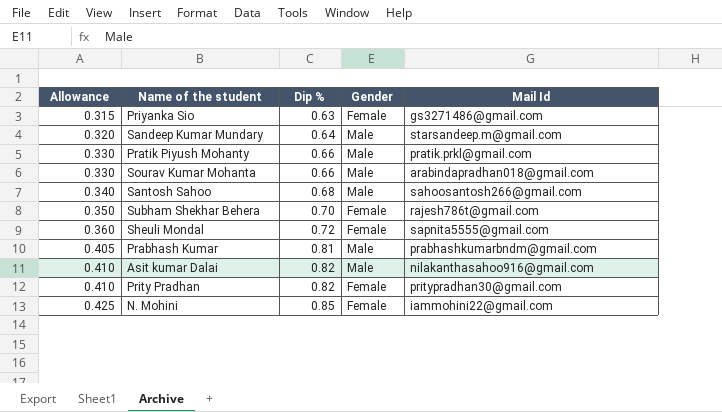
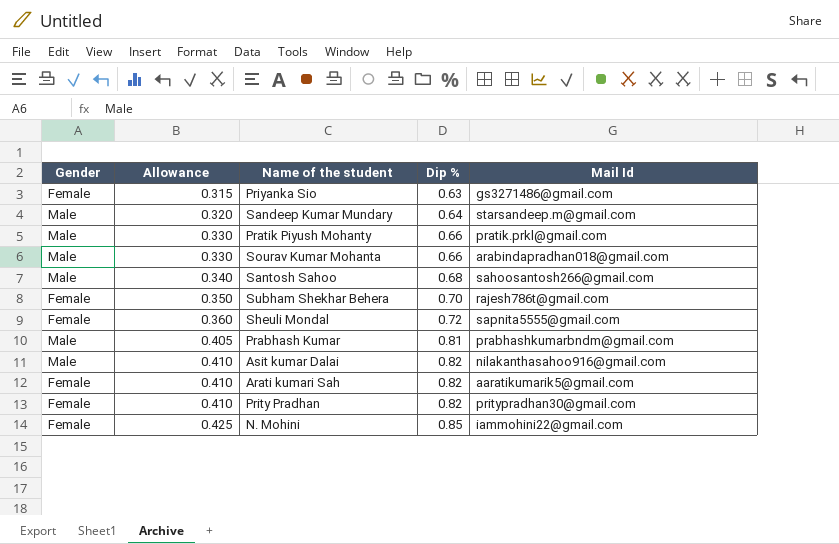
column Gender | position: 4 -> 1
row Arati kumari Sah: none -> Female | 0.410 | 0.82 | aaratikumarik5@gmail.com

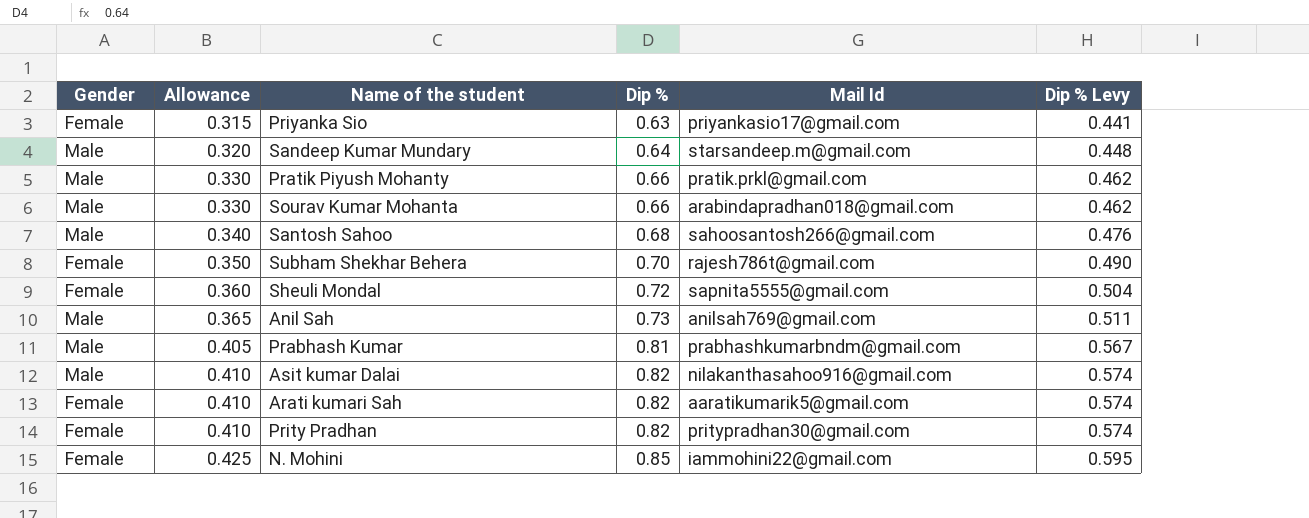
column Dip % Levy | formula: none -> [Dip %] * 0.7
Priyanka Sio | Mail Id: gs3271486@gmail.com -> priyankasio17@gmail.com
row Anil Sah: none -> Male | 0.365 | 0.73 | anilsah769@gmail.com | 0.511

